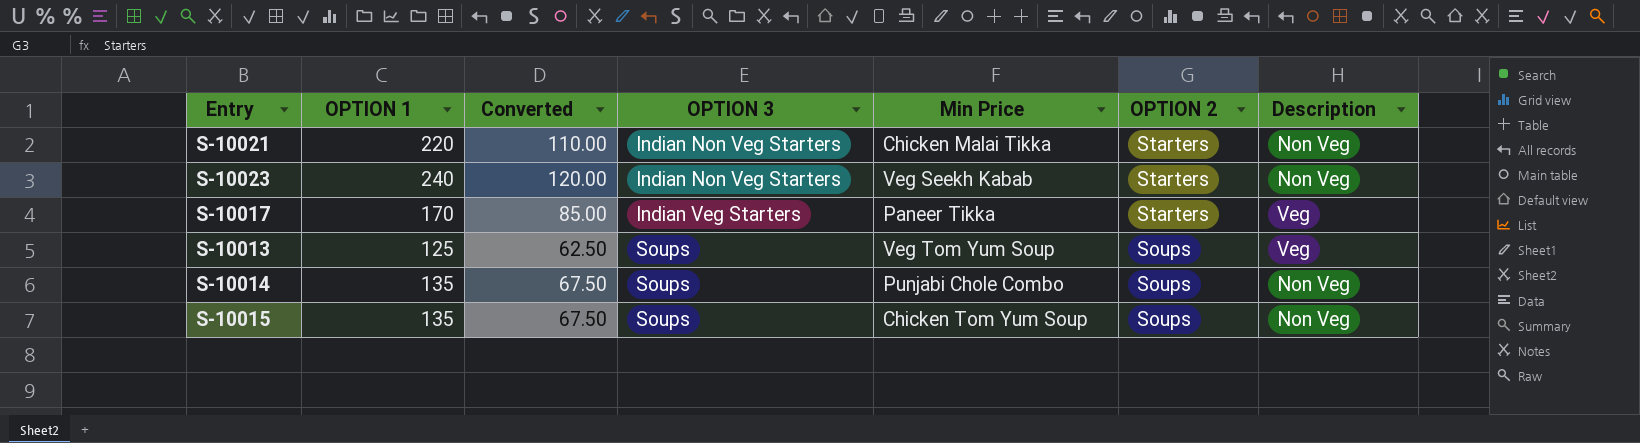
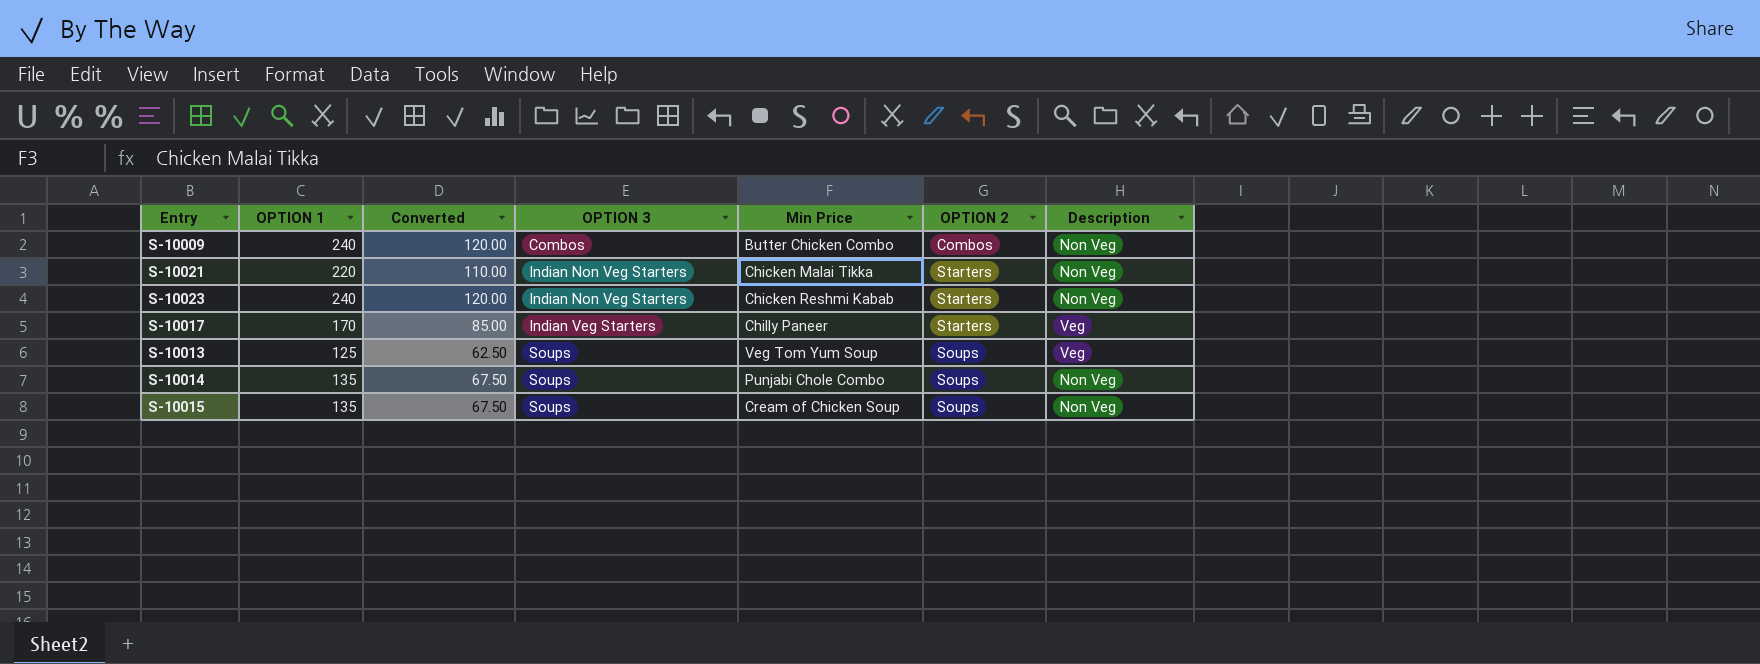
row S-10009: none -> 240 | 120.00 | Combos | Butter Chicken Combo | Combos | Non Veg
S-10023 | Min Price: Veg Seekh Kabab -> Chicken Reshmi Kabab
S-10017 | Min Price: Paneer Tikka -> Chilly Paneer
S-10015 | Min Price: Chicken Tom Yum Soup -> Cream of Chicken Soup

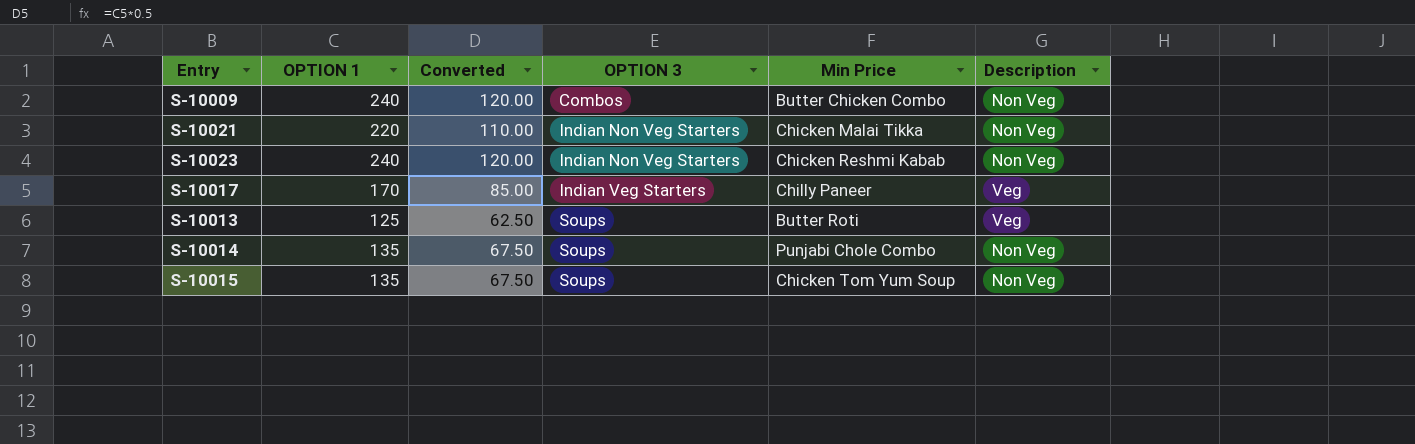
column OPTION 2 | position: 6 -> none
S-10013 | Min Price: Veg Tom Yum Soup -> Butter Roti
S-10015 | Min Price: Cream of Chicken Soup -> Chicken Tom Yum Soup

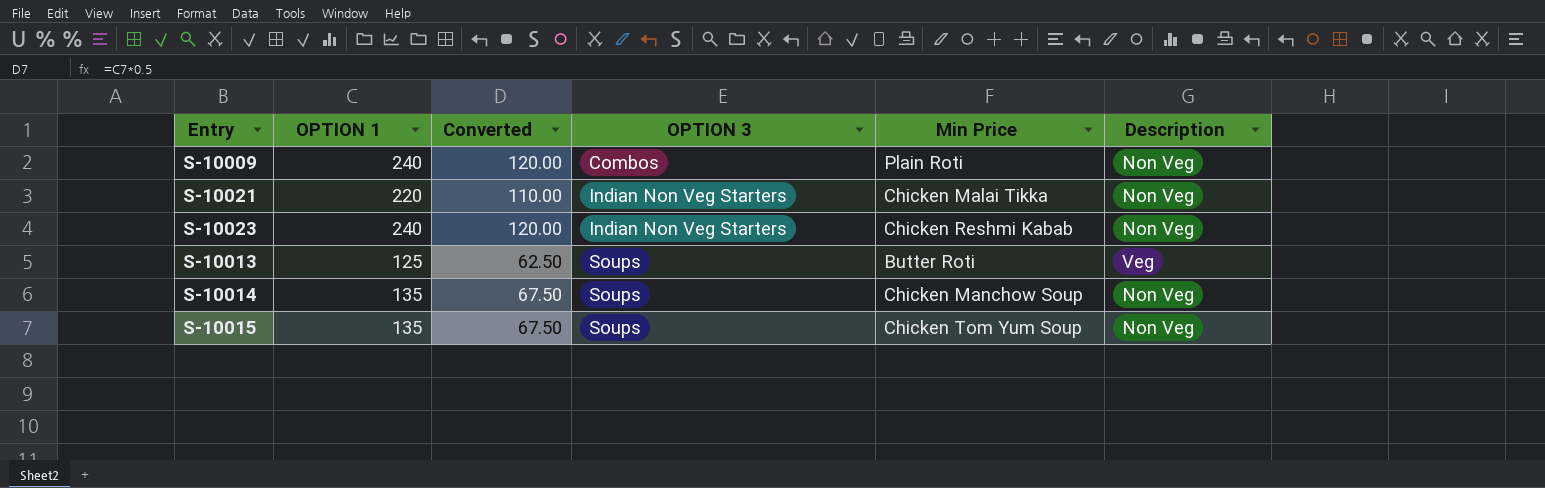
row S-10017: 170 | 85.00 | Indian Veg Starters | Chilly Paneer | Veg -> none
S-10009 | Min Price: Butter Chicken Combo -> Plain Roti
S-10014 | Min Price: Punjabi Chole Combo -> Chicken Manchow Soup

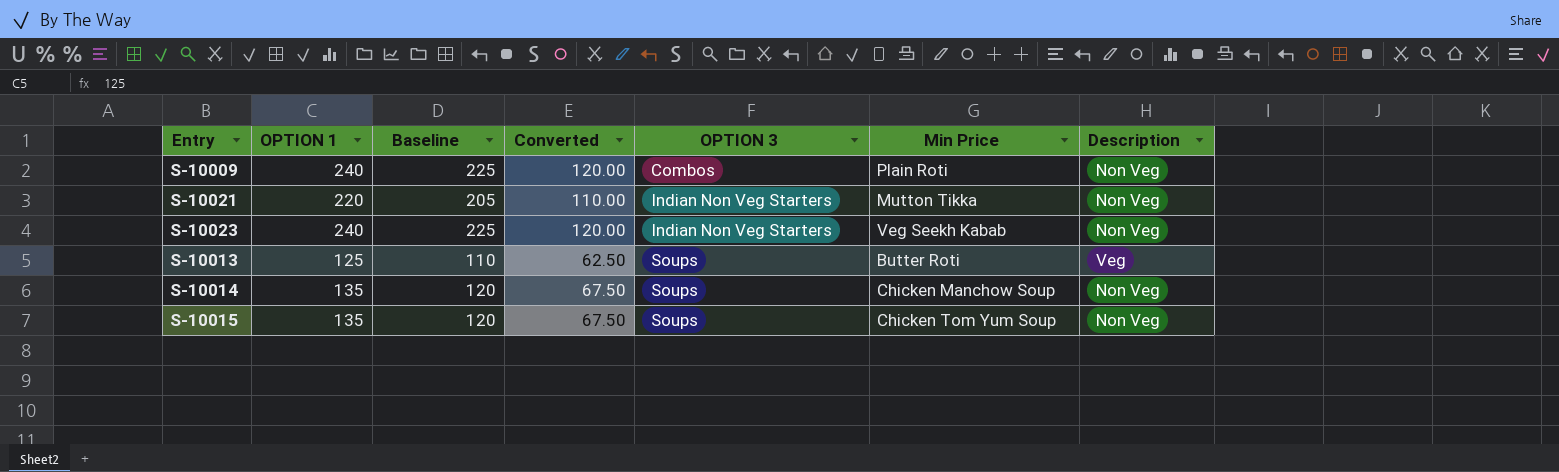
column Baseline | formula: none -> [OPTION 1] - 15
S-10021 | Min Price: Chicken Malai Tikka -> Mutton Tikka
S-10023 | Min Price: Chicken Reshmi Kabab -> Veg Seekh Kabab

